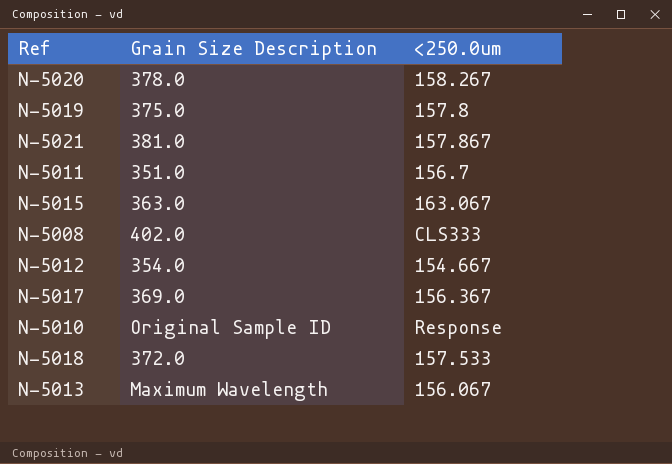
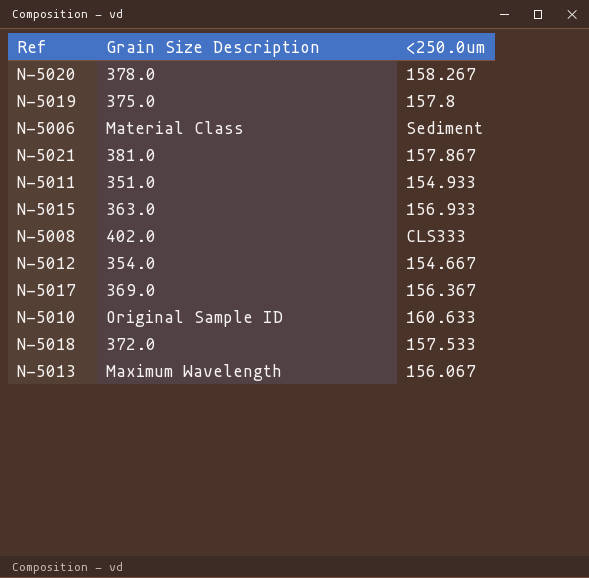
row N-5006: none -> Material Class | Sediment
N-5011 | <250.0um: 156.7 -> 154.933
N-5015 | <250.0um: 163.067 -> 156.933
N-5010 | <250.0um: Response -> 160.633

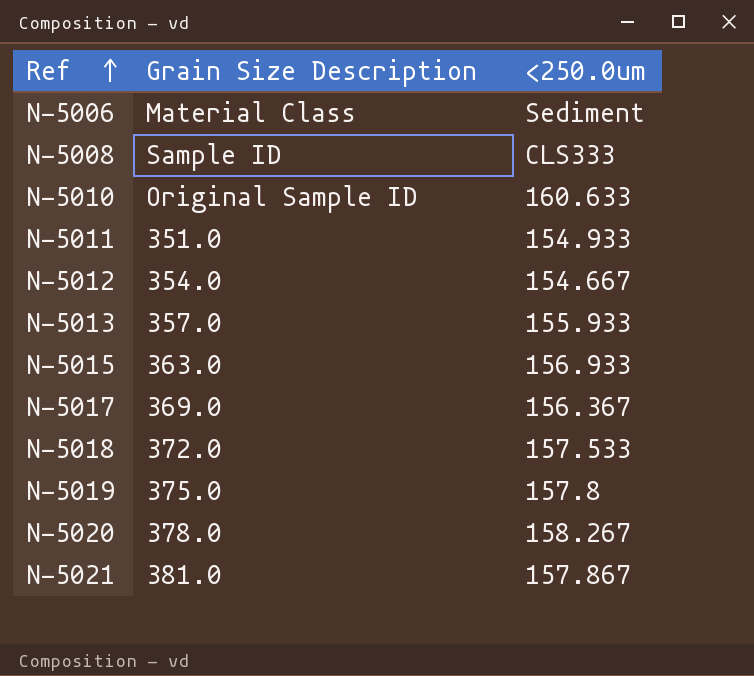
row order: none -> Ref ascending
N-5008 | Grain Size Description: 402.0 -> Sample ID
N-5013 | Grain Size Description: Maximum Wavelength -> 357.0
N-5013 | <250.0um: 156.067 -> 155.933

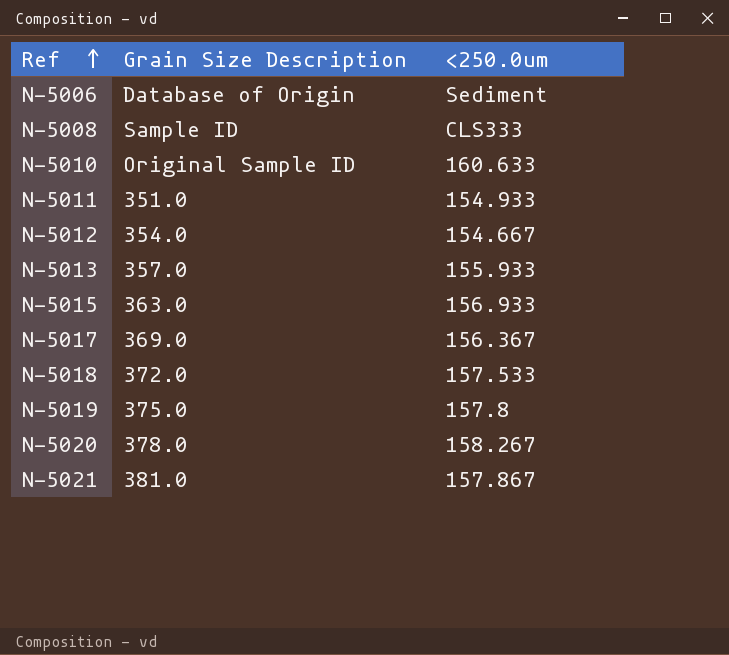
N-5006 | Grain Size Description: Material Class -> Database of Origin

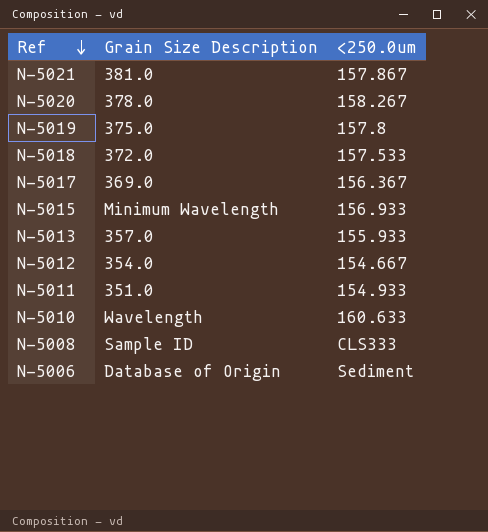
row order: Ref ascending -> Ref descending
N-5015 | Grain Size Description: 363.0 -> Minimum Wavelength
N-5010 | Grain Size Description: Original Sample ID -> Wavelength

